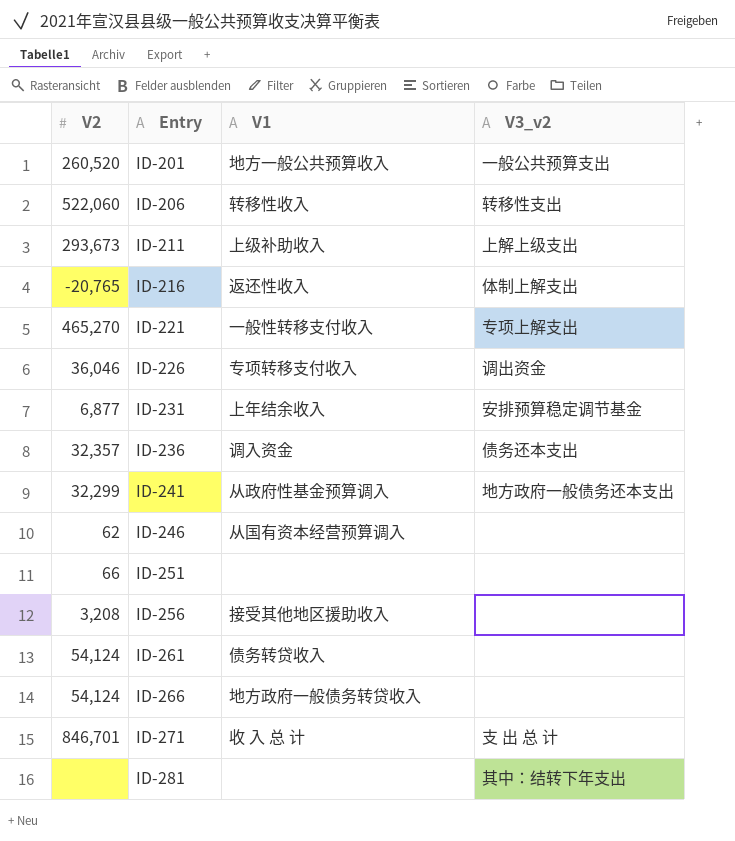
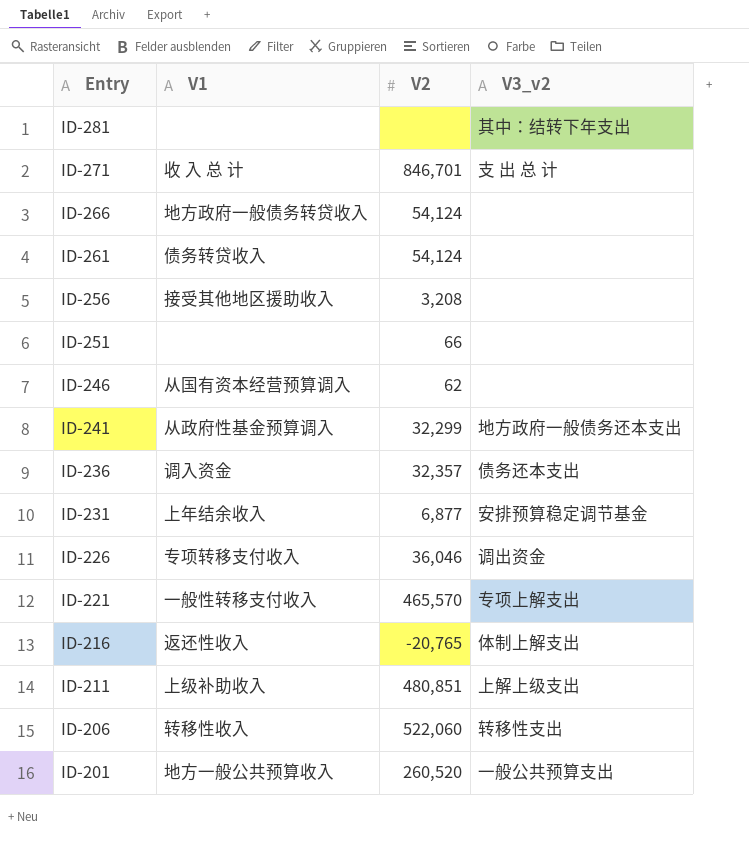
row order: Entry ascending -> Entry descending
column V2 | position: 1 -> 3
ID-221 | V2: 465,270 -> 465,570
ID-211 | V2: 293,673 -> 480,851

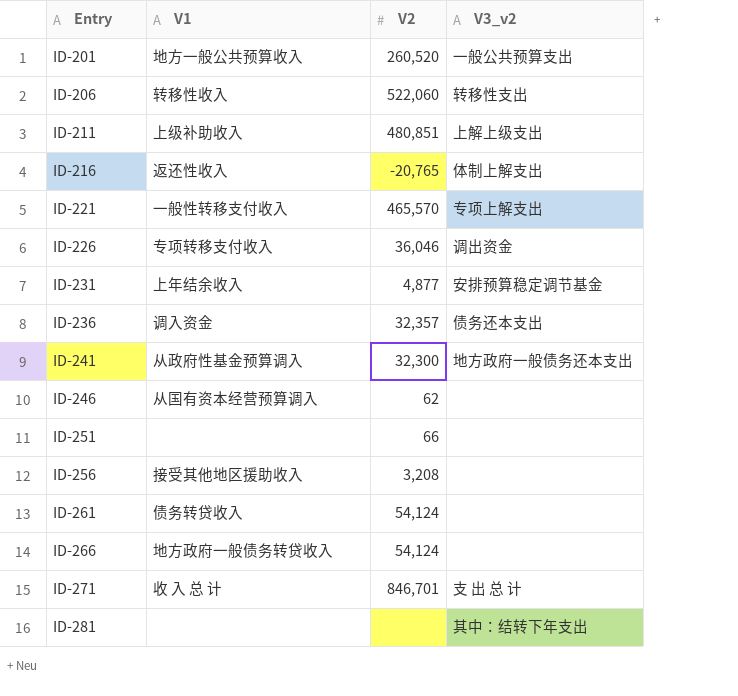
row order: Entry descending -> Entry ascending
ID-231 | V2: 6,877 -> 4,877
ID-241 | V2: 32,299 -> 32,300

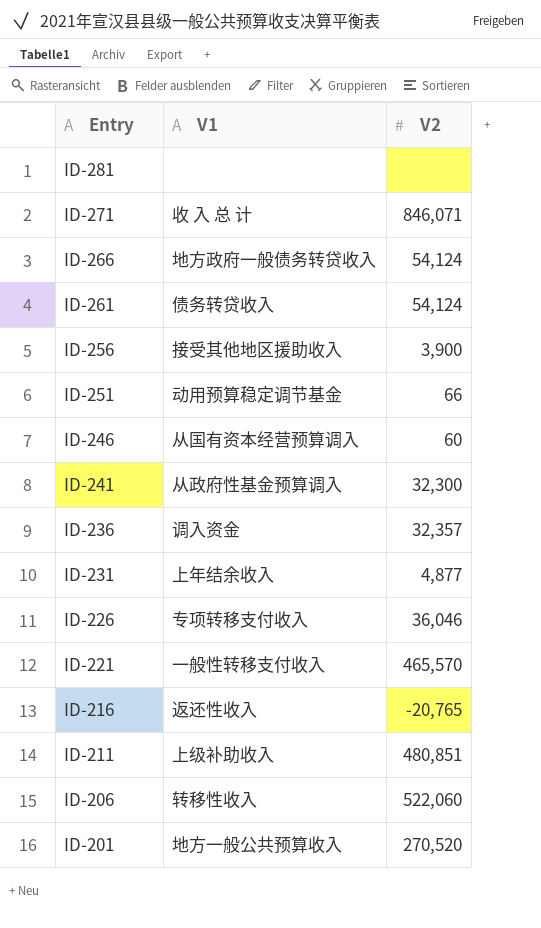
row order: Entry ascending -> Entry descending
column V3_v2 | position: 4 -> none
ID-271 | V2: 846,701 -> 846,071
ID-256 | V2: 3,208 -> 3,900
ID-251 | V1: none -> 动用预算稳定调节基金
ID-246 | V2: 62 -> 60
ID-201 | V2: 260,520 -> 270,520

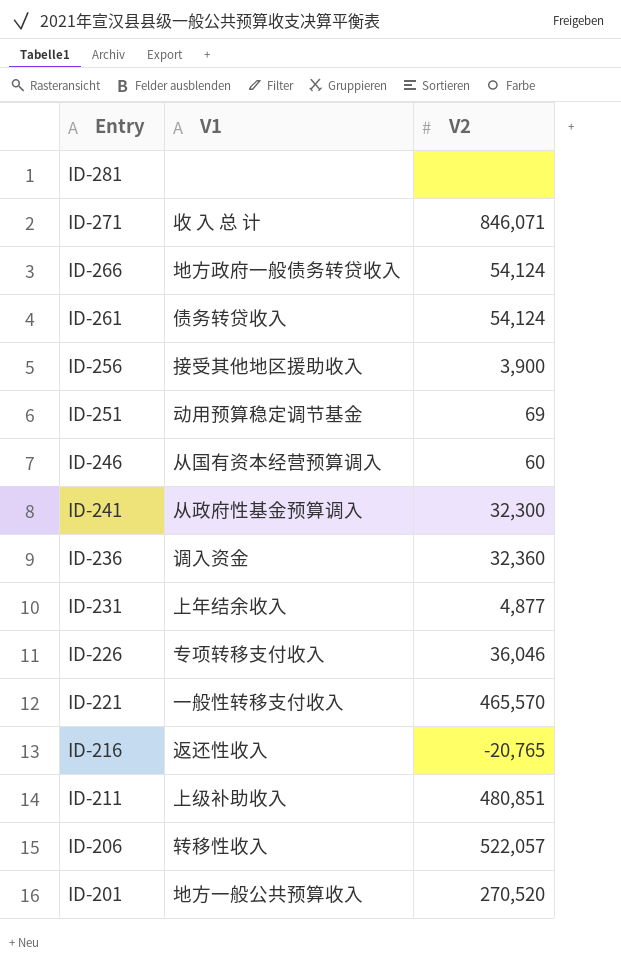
ID-251 | V2: 66 -> 69
ID-236 | V2: 32,357 -> 32,360
ID-206 | V2: 522,060 -> 522,057

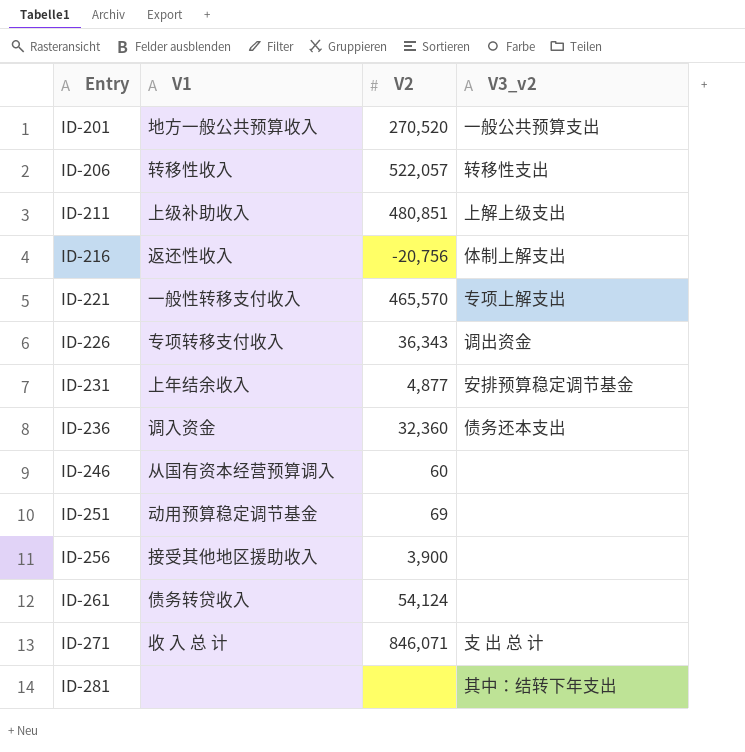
row order: Entry descending -> Entry ascending
column V3_v2 | position: none -> 4
row ID-266: 地方政府一般债务转贷收入 | 54,124 -> none
row ID-241: 从政府性基金预算调入 | 32,300 -> none
ID-216 | V2: -20,765 -> -20,756
ID-226 | V2: 36,046 -> 36,343

